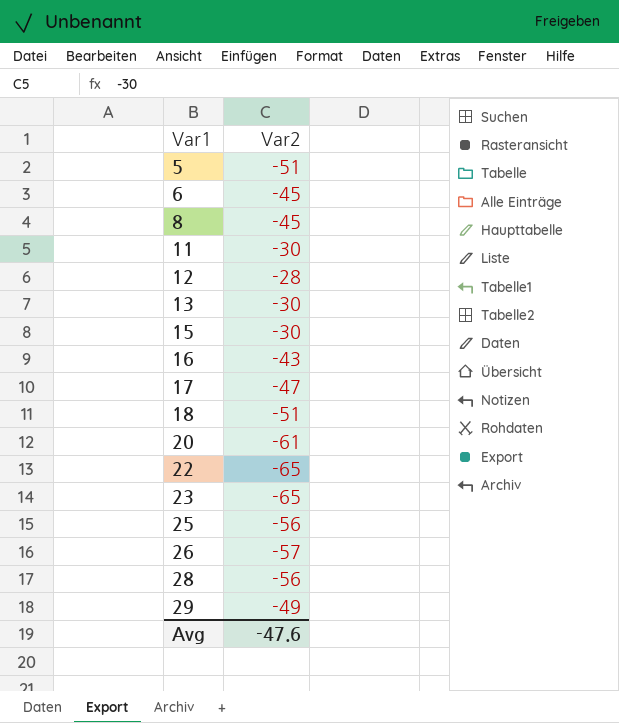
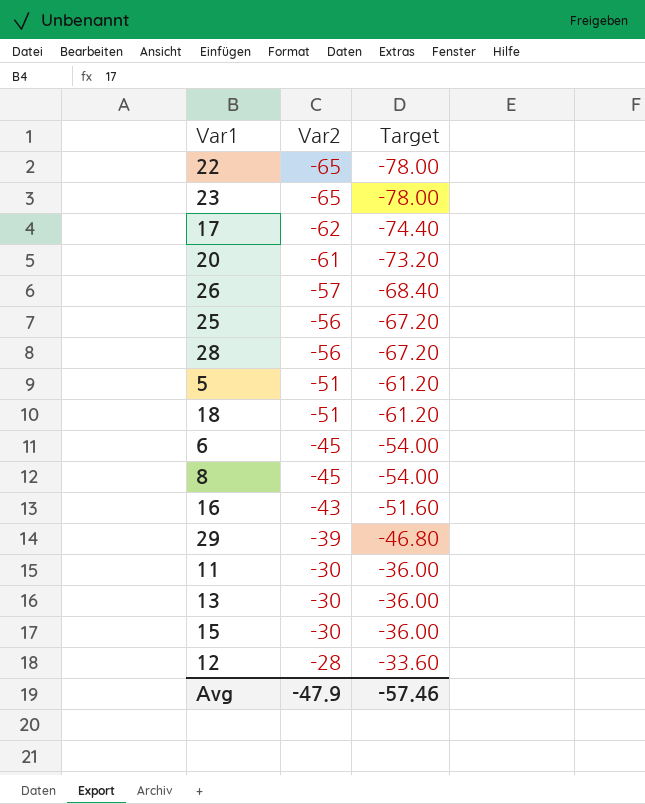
row order: Var1 ascending -> Var2 ascending
column Target | formula: none -> [Var2] * 1.2
17 | Var2: -47 -> -62
29 | Var2: -49 -> -39
Avg | Var2: -47.6 -> -47.9

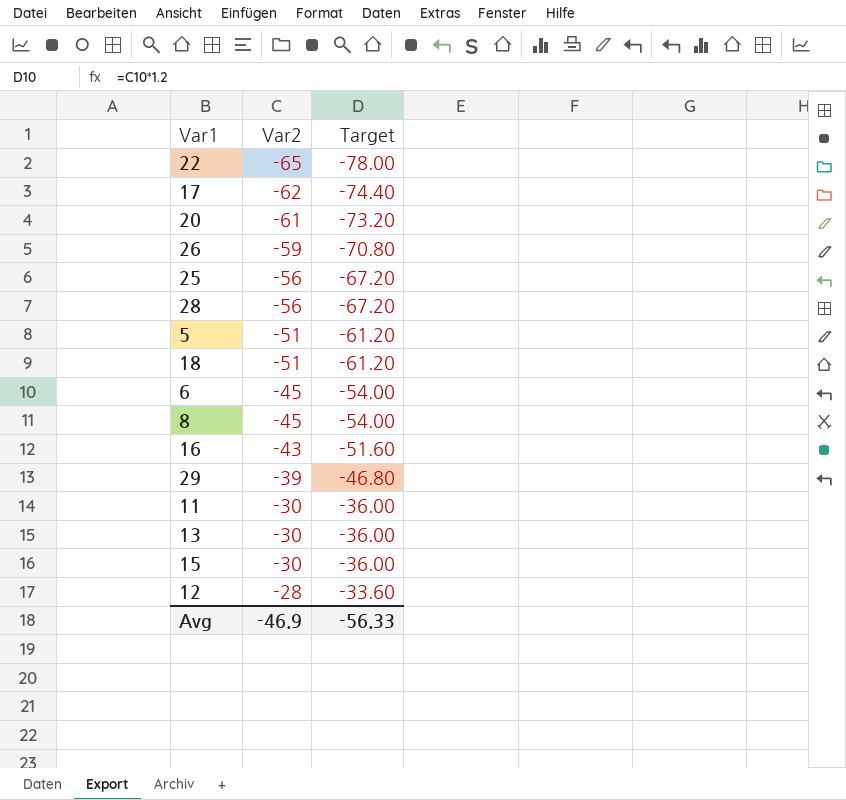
row 23: -65 | -78.00 -> none
26 | Var2: -57 -> -59
26 | Target: -68.40 -> -70.80
Avg | Var2: -47.9 -> -46.9
Avg | Target: -57.46 -> -56.33

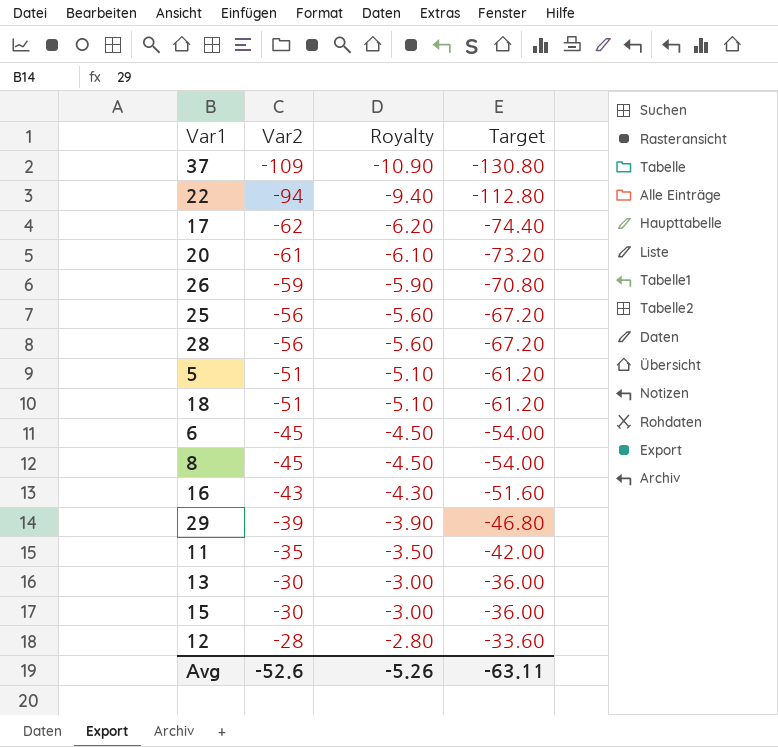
column Royalty | formula: none -> [Var2] * 0.1
row 37: none -> -109 | -10.90 | -130.80
22 | Var2: -65 -> -94
22 | Target: -78.00 -> -112.80
11 | Var2: -30 -> -35
11 | Target: -36.00 -> -42.00
Avg | Var2: -46.9 -> -52.6
Avg | Target: -56.33 -> -63.11

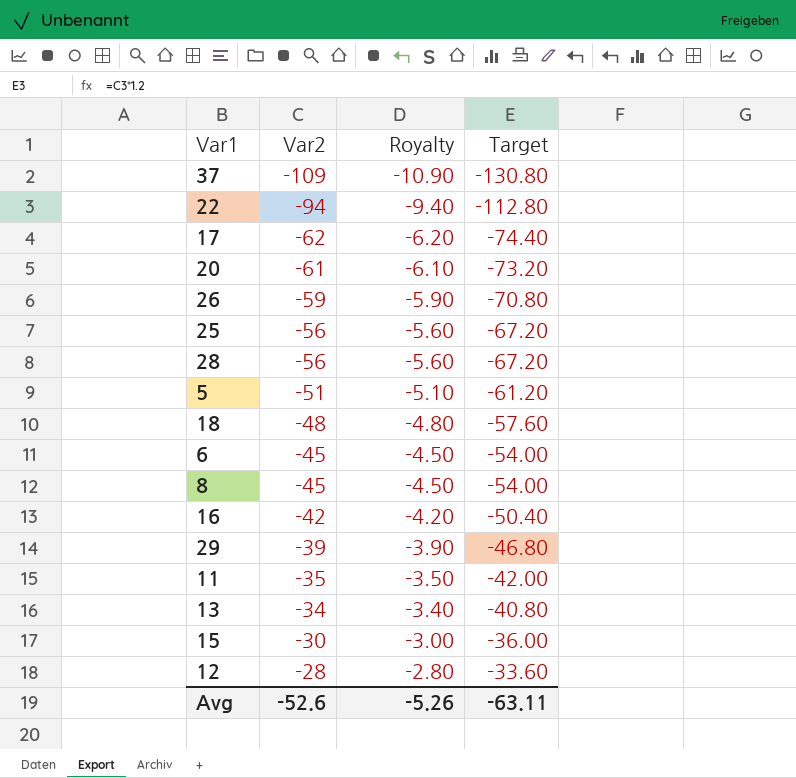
18 | Var2: -51 -> -48
18 | Royalty: -5.10 -> -4.80
18 | Target: -61.20 -> -57.60
16 | Var2: -43 -> -42
16 | Royalty: -4.30 -> -4.20
16 | Target: -51.60 -> -50.40
13 | Var2: -30 -> -34
13 | Royalty: -3.00 -> -3.40
13 | Target: -36.00 -> -40.80

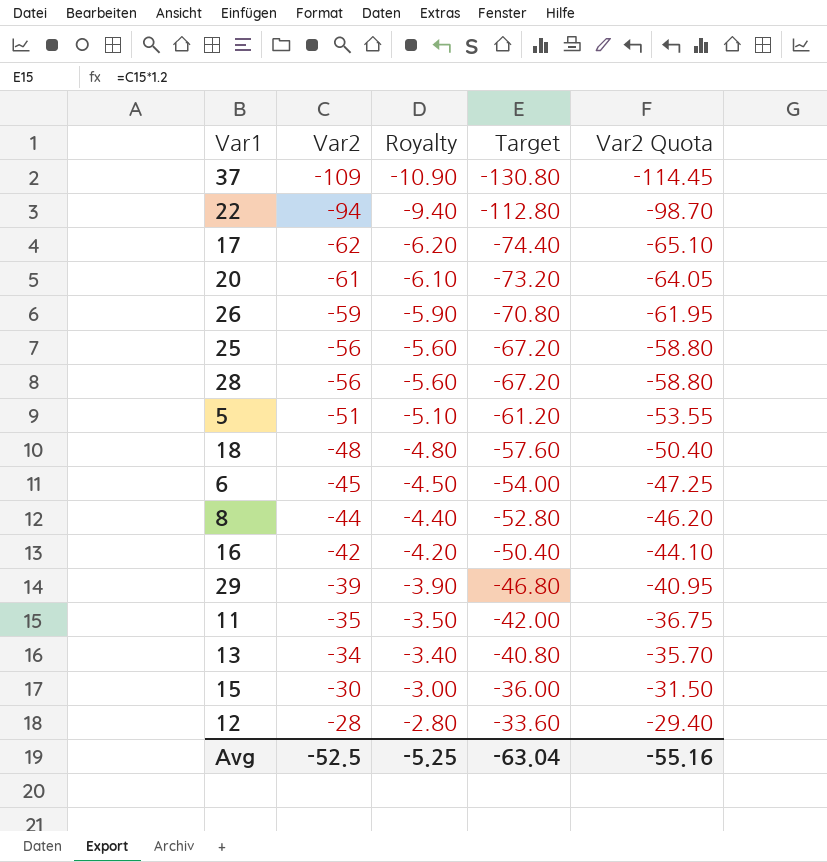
column Var2 Quota | formula: none -> [Var2] * 1.05
8 | Var2: -45 -> -44
8 | Royalty: -4.50 -> -4.40
8 | Target: -54.00 -> -52.80
Avg | Var2: -52.6 -> -52.5
Avg | Royalty: -5.26 -> -5.25
Avg | Target: -63.11 -> -63.04

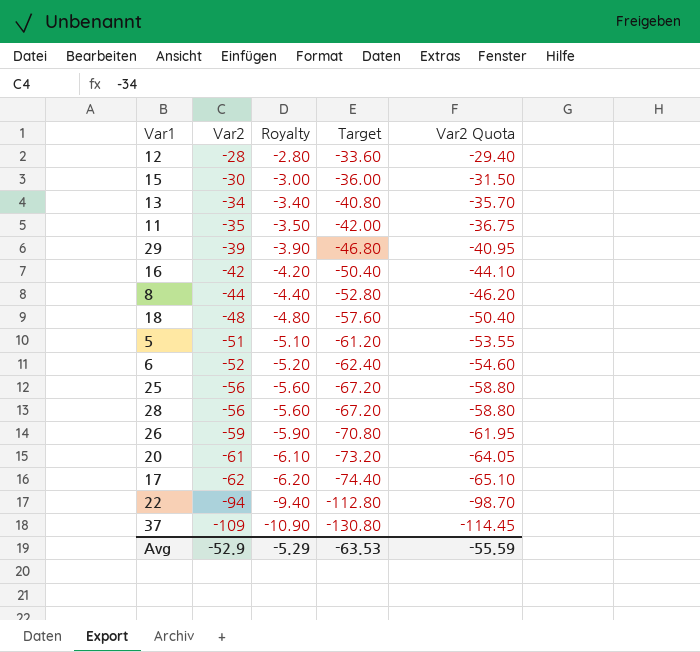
row order: Var2 ascending -> Var2 descending
6 | Var2: -45 -> -52
6 | Royalty: -4.50 -> -5.20
6 | Target: -54.00 -> -62.40
6 | Var2 Quota: -47.25 -> -54.60
Avg | Var2: -52.5 -> -52.9
Avg | Royalty: -5.25 -> -5.29
Avg | Target: -63.04 -> -63.53
Avg | Var2 Quota: -55.16 -> -55.59

